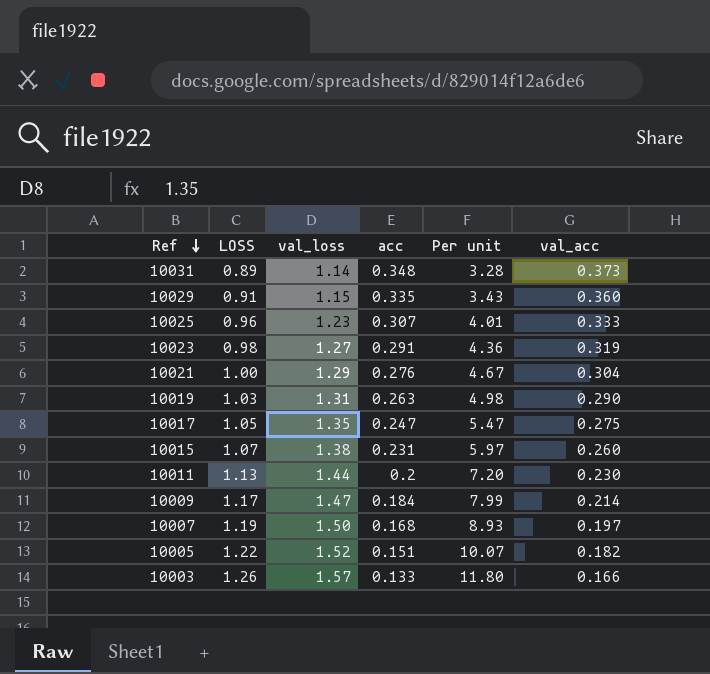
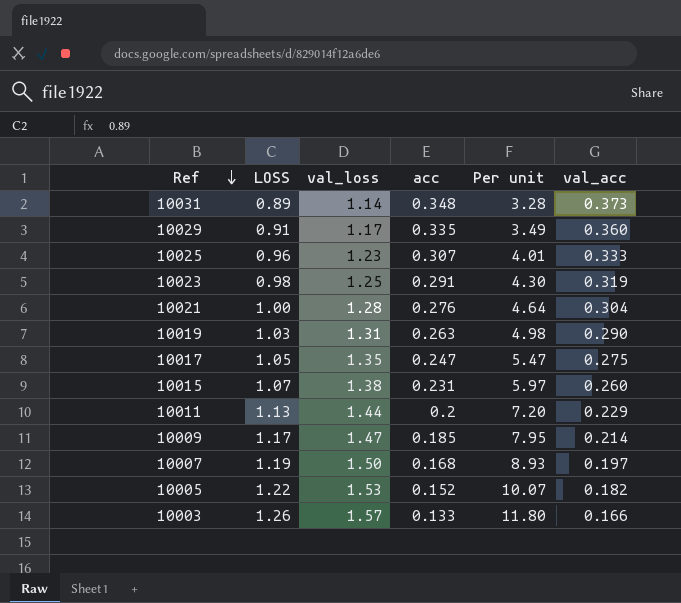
10029 | val_loss: 1.15 -> 1.17
10029 | Per unit: 3.43 -> 3.49
10023 | val_loss: 1.27 -> 1.25
10023 | Per unit: 4.36 -> 4.30
10021 | val_loss: 1.29 -> 1.28
10021 | Per unit: 4.67 -> 4.64
10011 | val_acc: 0.230 -> 0.229
10009 | acc: 0.184 -> 0.185
10009 | Per unit: 7.99 -> 7.95
10005 | val_loss: 1.52 -> 1.53
10005 | acc: 0.151 -> 0.152

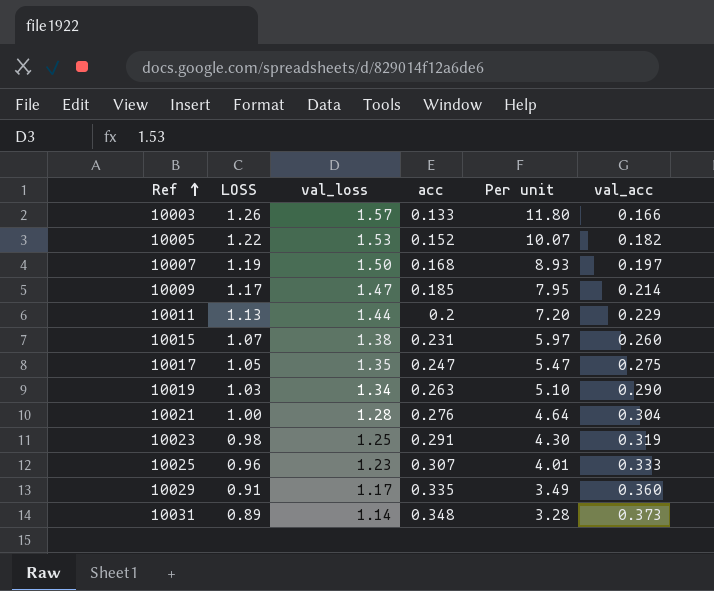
row order: Ref descending -> Ref ascending
10019 | val_loss: 1.31 -> 1.34
10019 | Per unit: 4.98 -> 5.10

